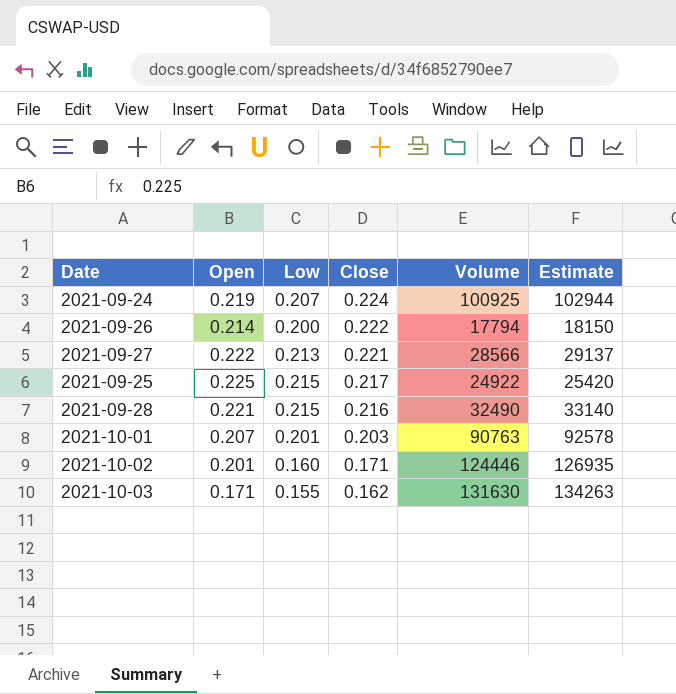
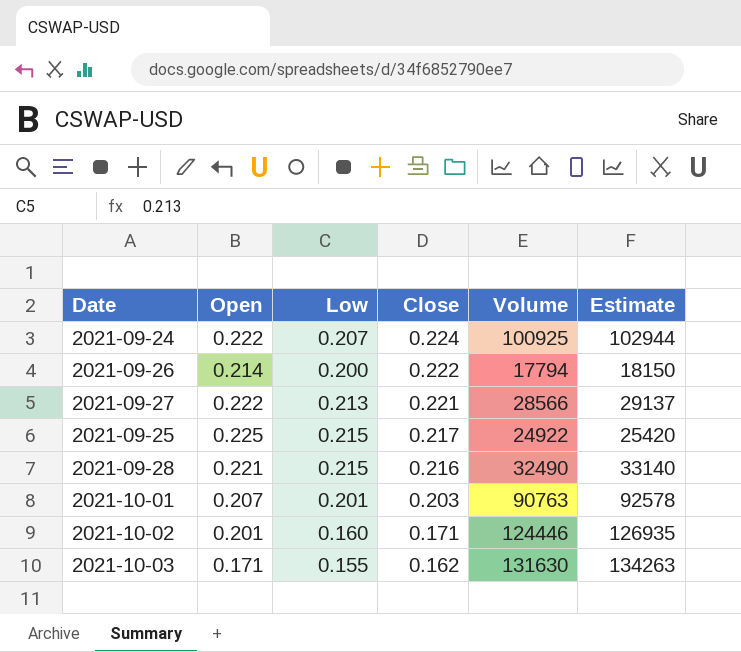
2021-09-24 | Open: 0.219 -> 0.222

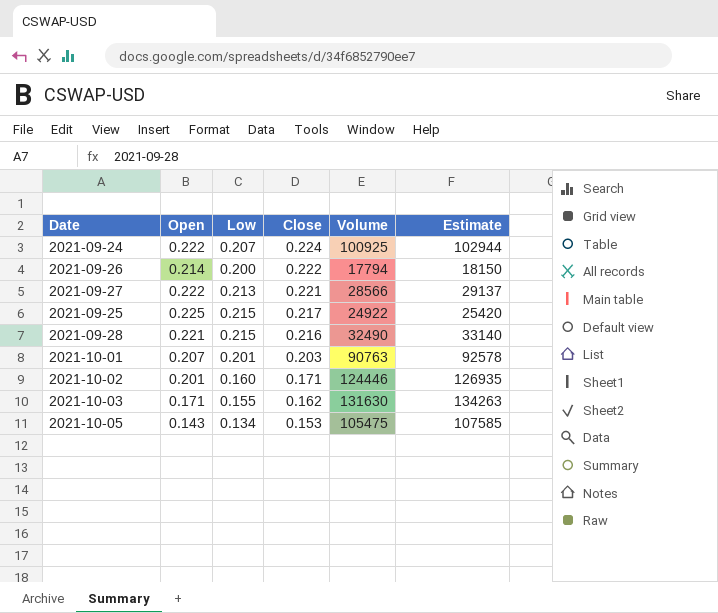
row 2021-10-05: none -> 0.143 | 0.134 | 0.153 | 105475 | 107585

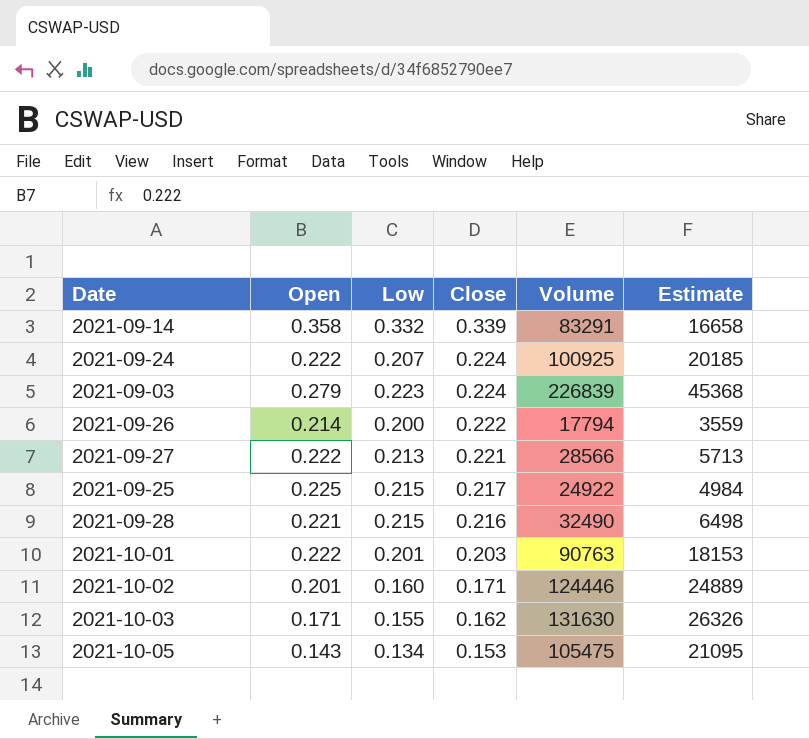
column Estimate | formula: [Volume] * 1.02 -> [Volume] * 0.2
row 2021-09-14: none -> 0.358 | 0.332 | 0.339 | 83291 | 16658
row 2021-09-03: none -> 0.279 | 0.223 | 0.224 | 226839 | 45368
2021-10-01 | Open: 0.207 -> 0.222

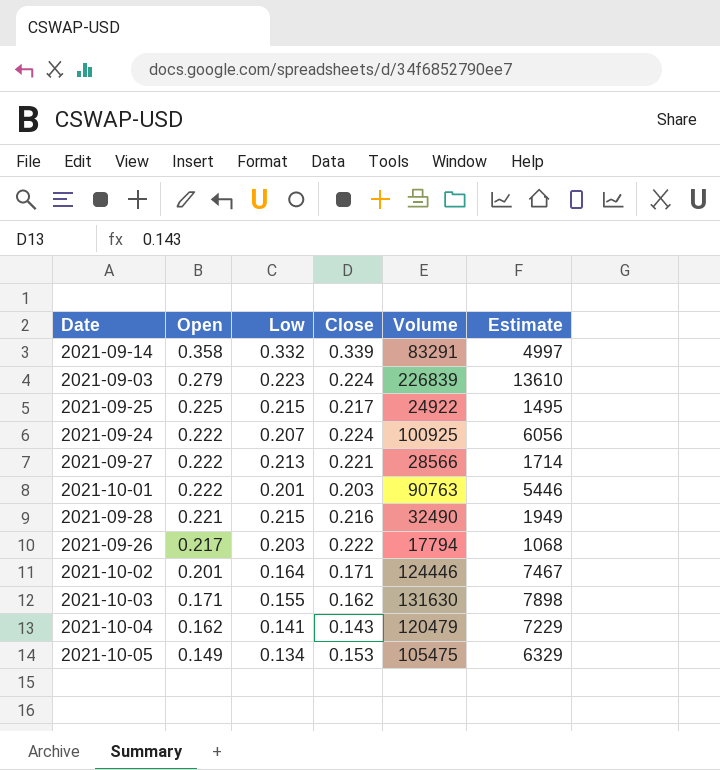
row order: Close descending -> Open descending
column Estimate | formula: [Volume] * 0.2 -> [Volume] * 0.06
2021-09-26 | Open: 0.214 -> 0.217
2021-09-26 | Low: 0.200 -> 0.203
2021-10-02 | Low: 0.160 -> 0.164
row 2021-10-04: none -> 0.162 | 0.141 | 0.143 | 120479 | 7229
2021-10-05 | Open: 0.143 -> 0.149

